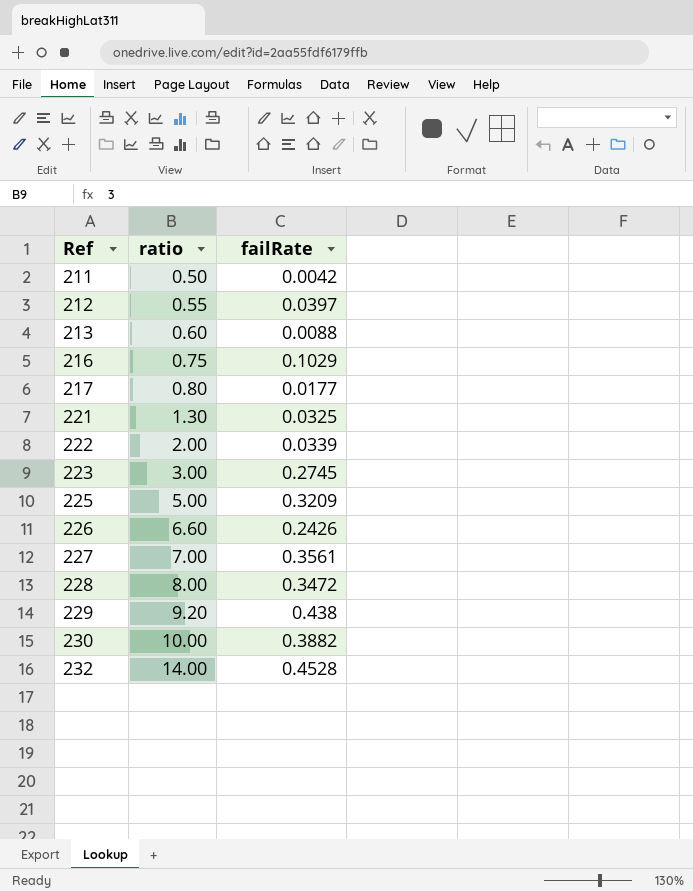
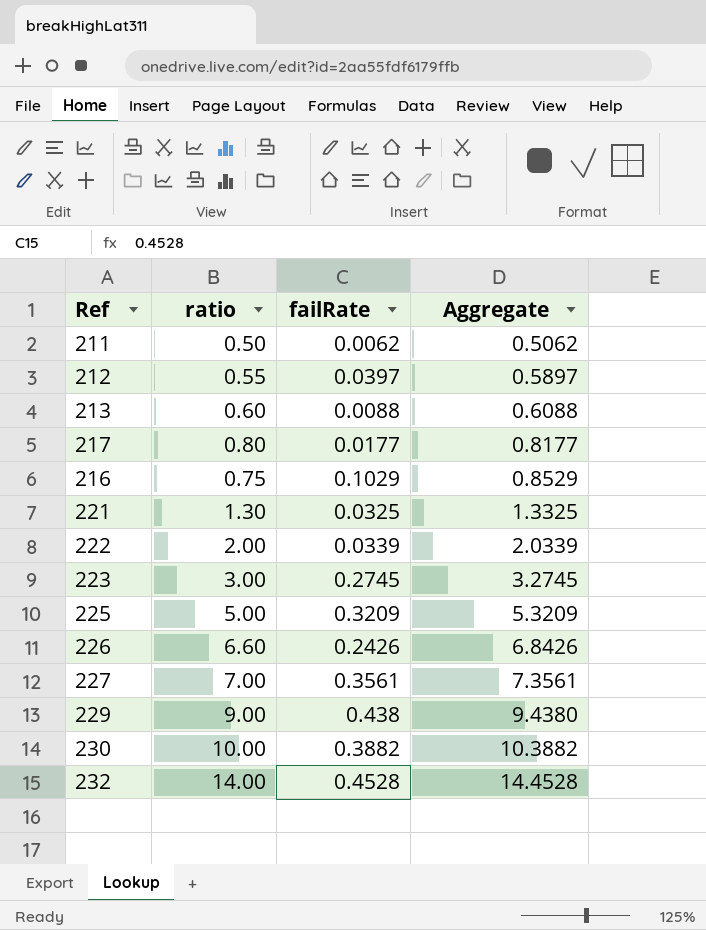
row order: Ref ascending -> Aggregate ascending
column Aggregate | formula: none -> [ratio] + [failRate]
row 228: 8.00 | 0.3472 -> none
211 | failRate: 0.0042 -> 0.0062
229 | ratio: 9.20 -> 9.00

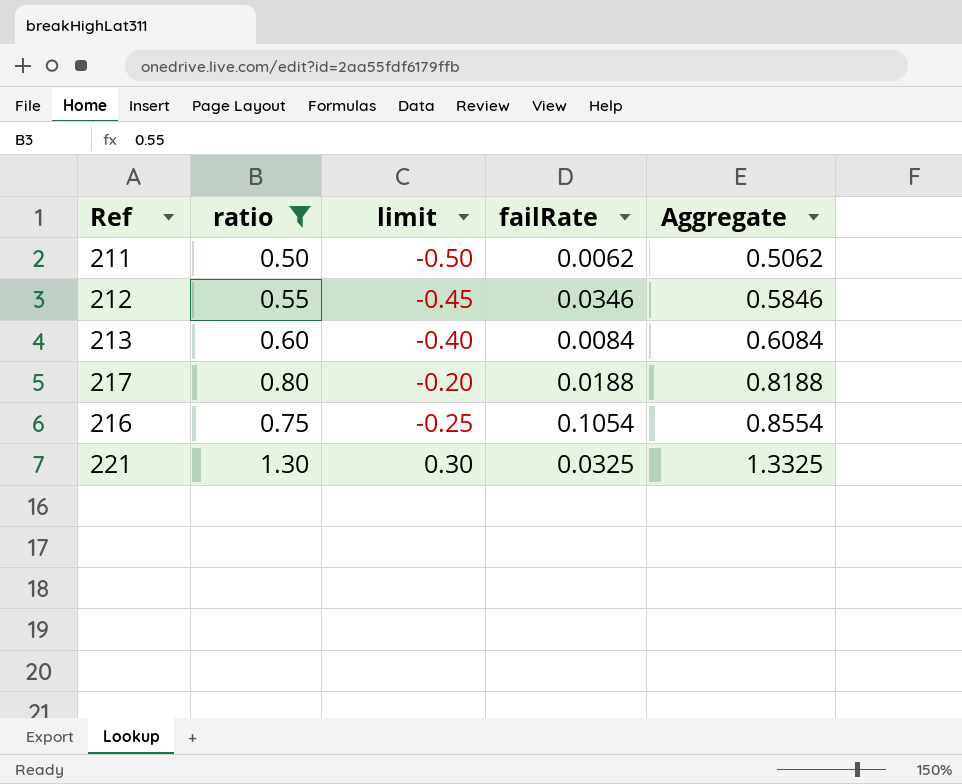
filter: none -> ratio <= 1.30
column limit | formula: none -> [ratio] - 1
212 | failRate: 0.0397 -> 0.0346
212 | Aggregate: 0.5897 -> 0.5846
213 | failRate: 0.0088 -> 0.0084
213 | Aggregate: 0.6088 -> 0.6084
217 | failRate: 0.0177 -> 0.0188
217 | Aggregate: 0.8177 -> 0.8188
216 | failRate: 0.1029 -> 0.1054
216 | Aggregate: 0.8529 -> 0.8554

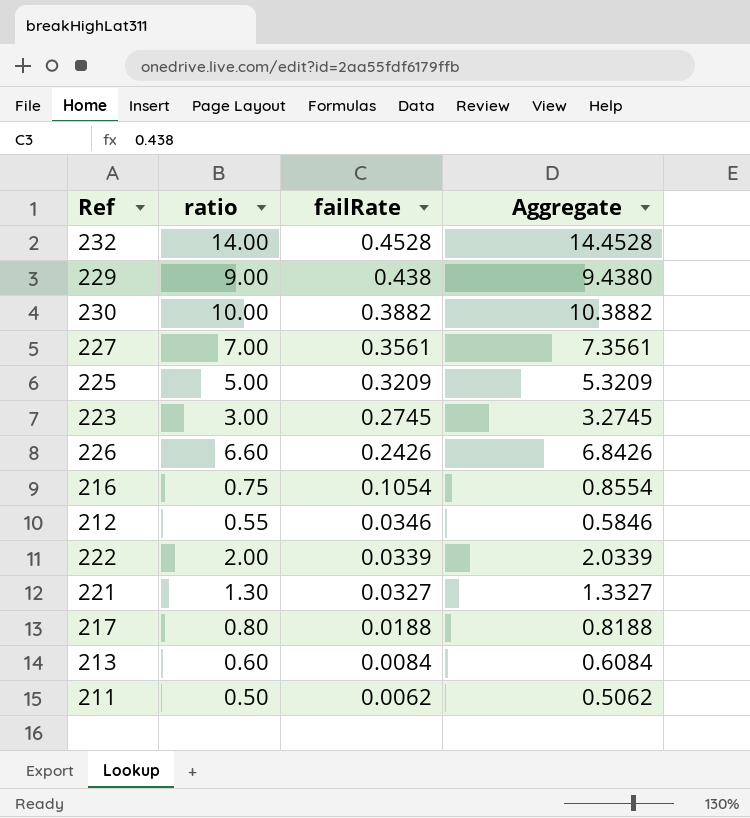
filter: ratio <= 1.30 -> none
row order: Aggregate ascending -> failRate descending
column limit | formula: [ratio] - 1 -> none
221 | failRate: 0.0325 -> 0.0327
221 | Aggregate: 1.3325 -> 1.3327

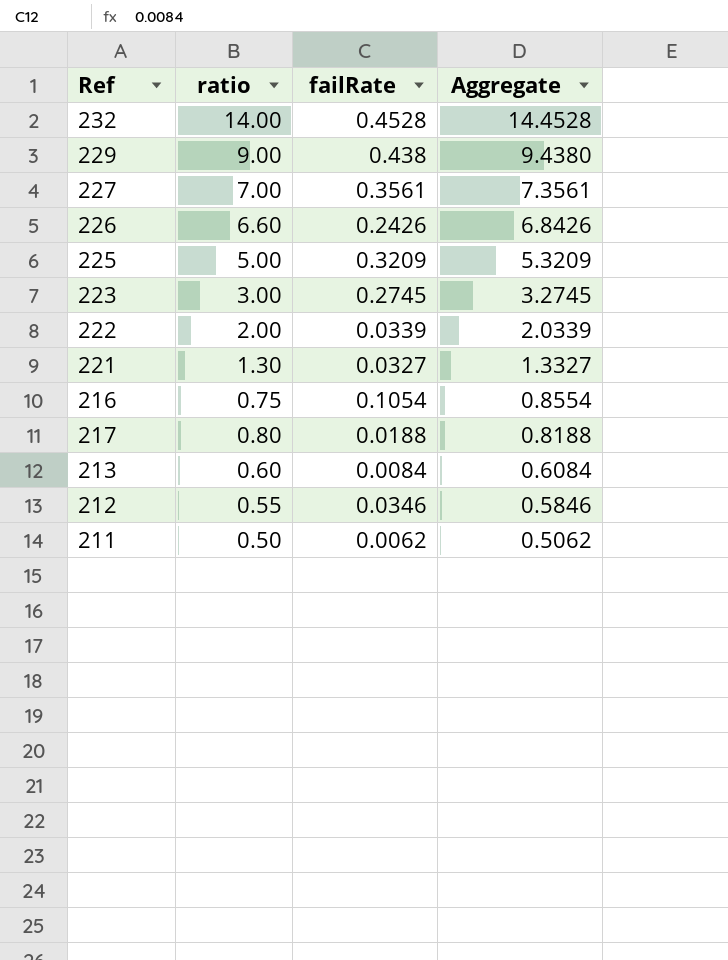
row order: failRate descending -> Aggregate descending
row 230: 10.00 | 0.3882 | 10.3882 -> none

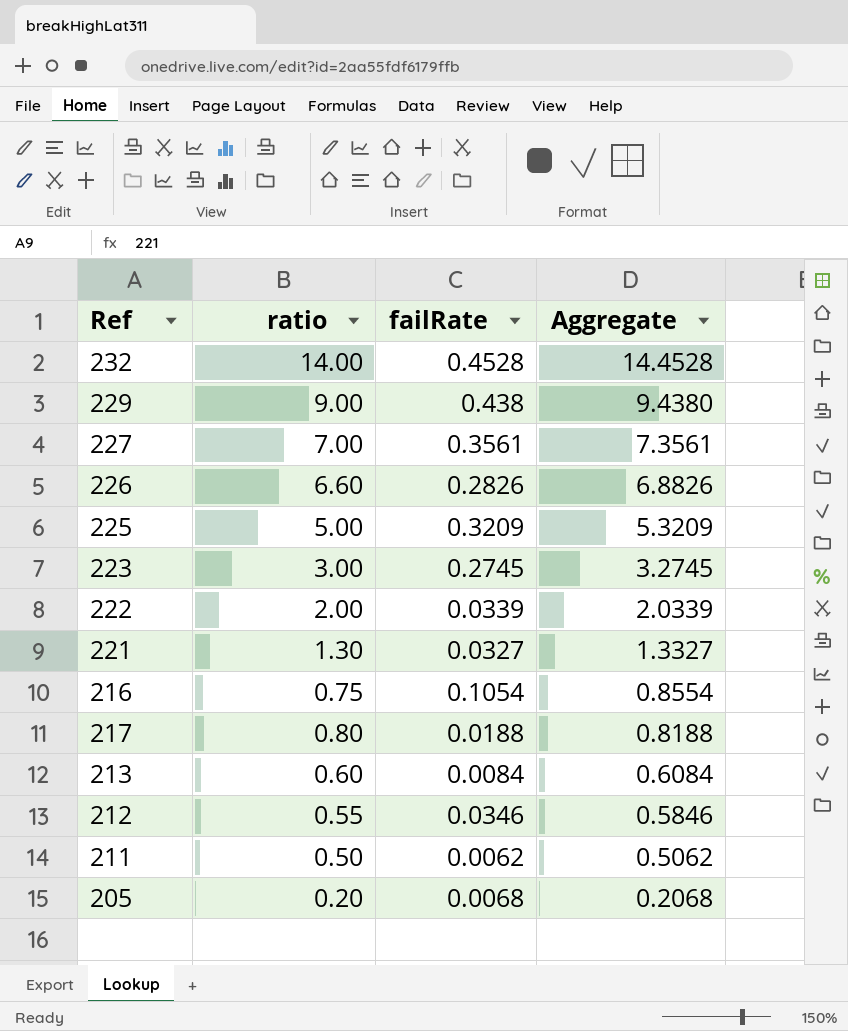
226 | failRate: 0.2426 -> 0.2826
226 | Aggregate: 6.8426 -> 6.8826
row 205: none -> 0.20 | 0.0068 | 0.2068

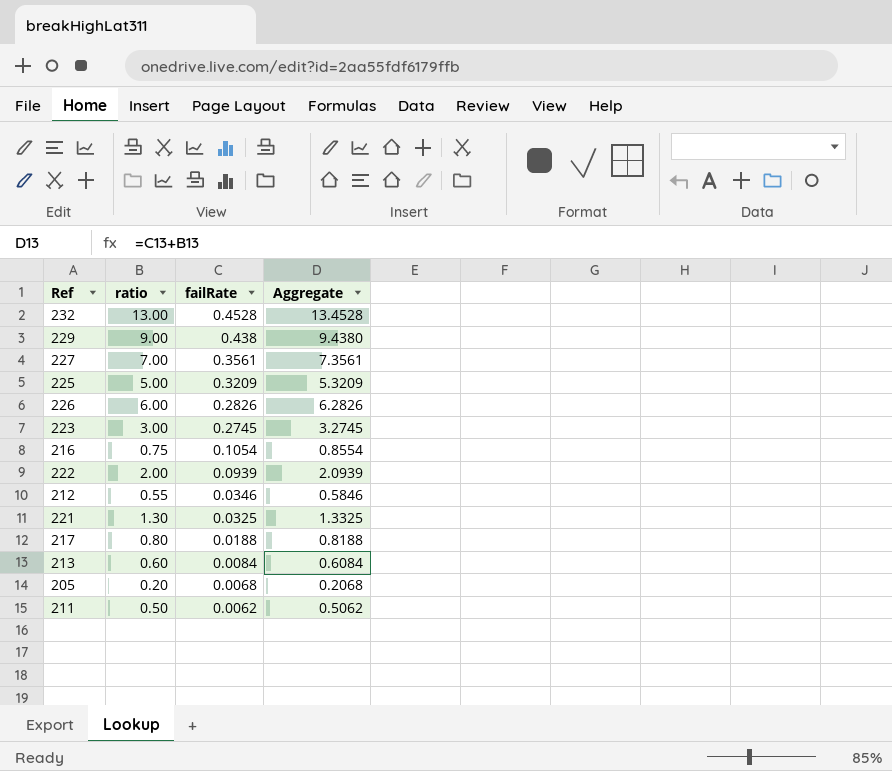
row order: Aggregate descending -> failRate descending
232 | ratio: 14.00 -> 13.00
232 | Aggregate: 14.4528 -> 13.4528
226 | ratio: 6.60 -> 6.00
226 | Aggregate: 6.8826 -> 6.2826
222 | failRate: 0.0339 -> 0.0939
222 | Aggregate: 2.0339 -> 2.0939
221 | failRate: 0.0327 -> 0.0325
221 | Aggregate: 1.3327 -> 1.3325

